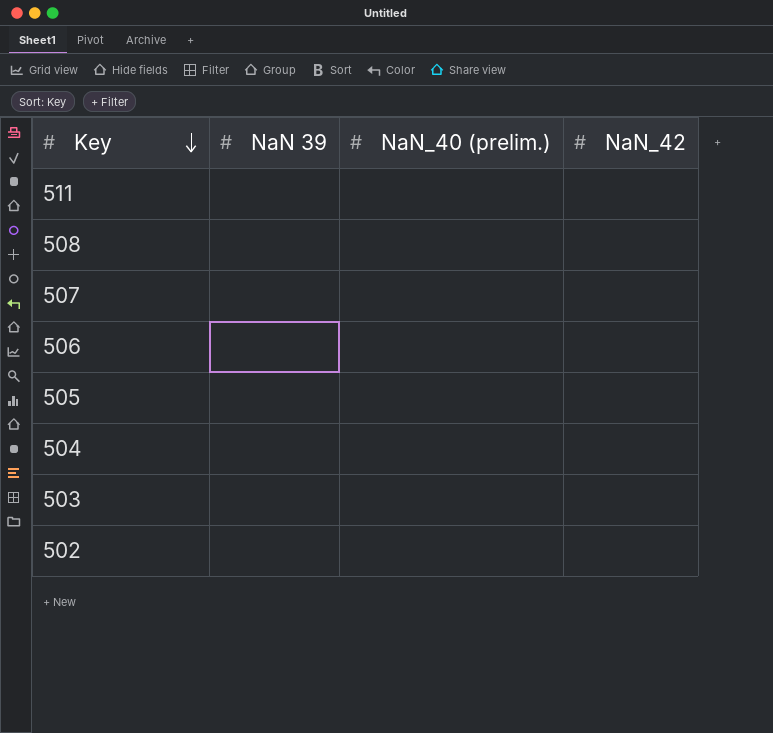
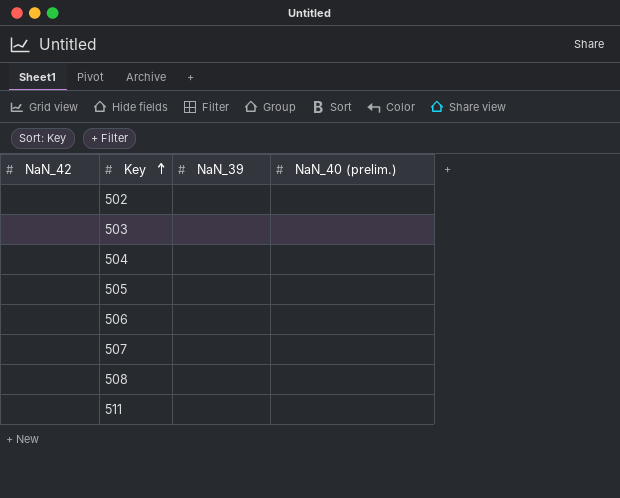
row order: Key descending -> Key ascending
column NaN_42 | position: 4 -> 1
column name: NaN 39 -> NaN_39

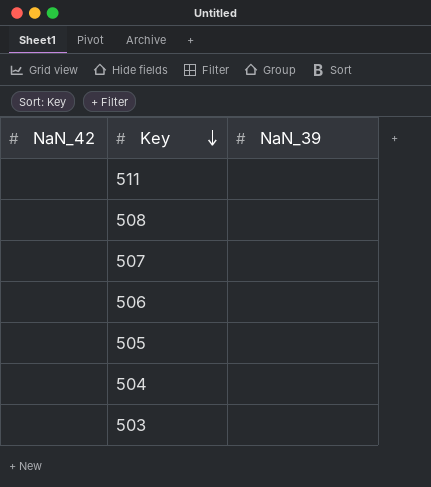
row order: Key ascending -> Key descending
column NaN_40 (prelim.) | position: 4 -> none
row 502: none | none | none -> none

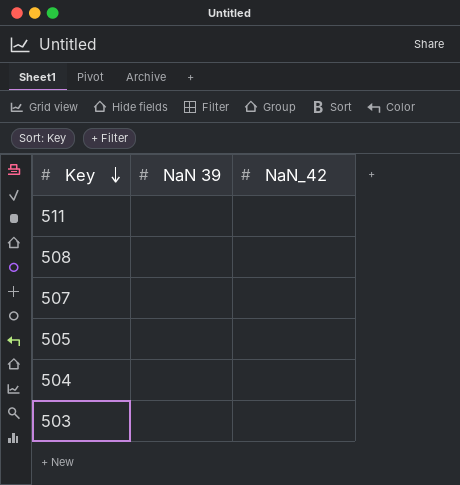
column name: NaN_39 -> NaN 39
column NaN_42 | position: 1 -> 3
row 506: none | none -> none

